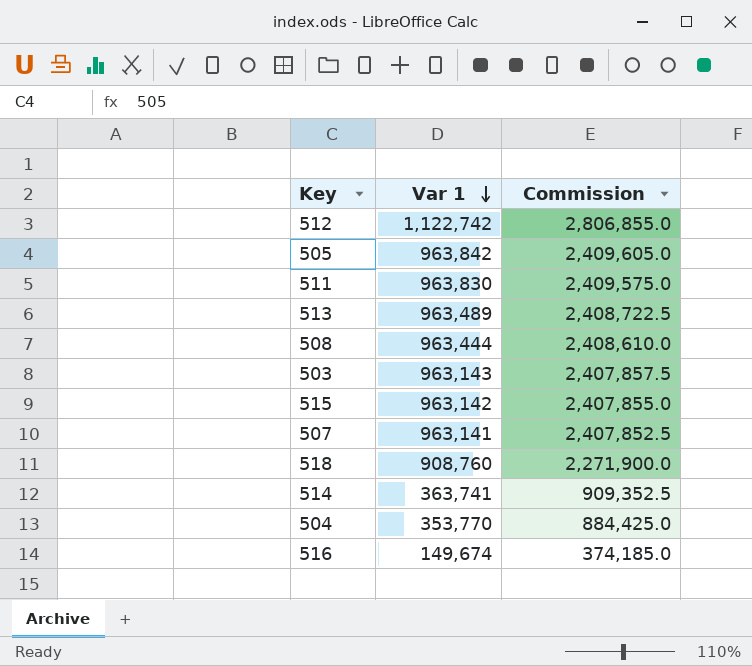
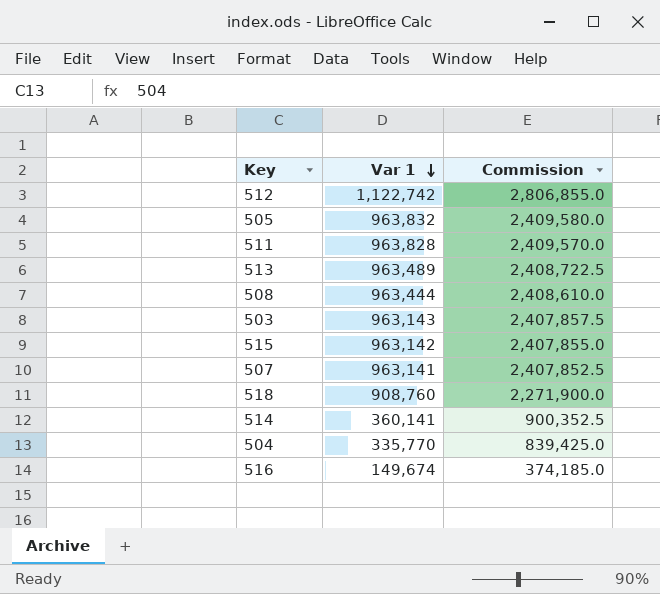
505 | Var 1: 963,842 -> 963,832
505 | Commission: 2,409,605.0 -> 2,409,580.0
511 | Var 1: 963,830 -> 963,828
511 | Commission: 2,409,575.0 -> 2,409,570.0
514 | Var 1: 363,741 -> 360,141
514 | Commission: 909,352.5 -> 900,352.5
504 | Var 1: 353,770 -> 335,770
504 | Commission: 884,425.0 -> 839,425.0

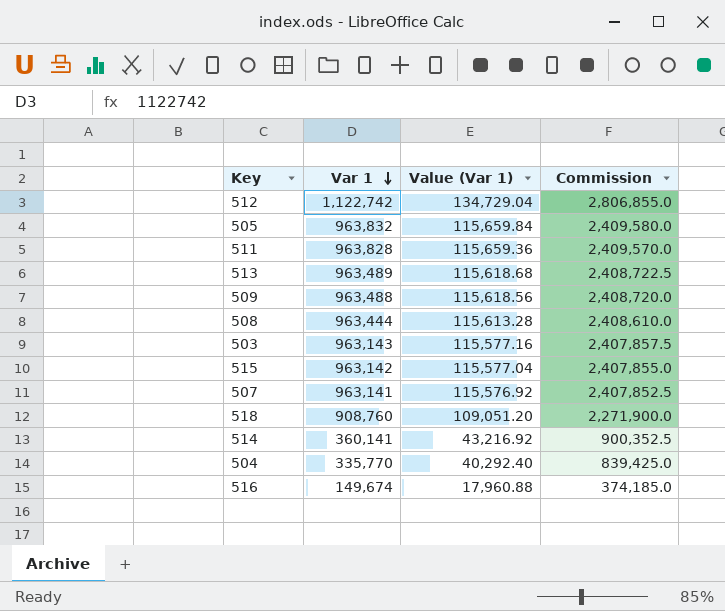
column Value (Var 1) | formula: none -> [Var 1] * 0.12
row 509: none -> 963,488 | 115,618.56 | 2,408,720.0

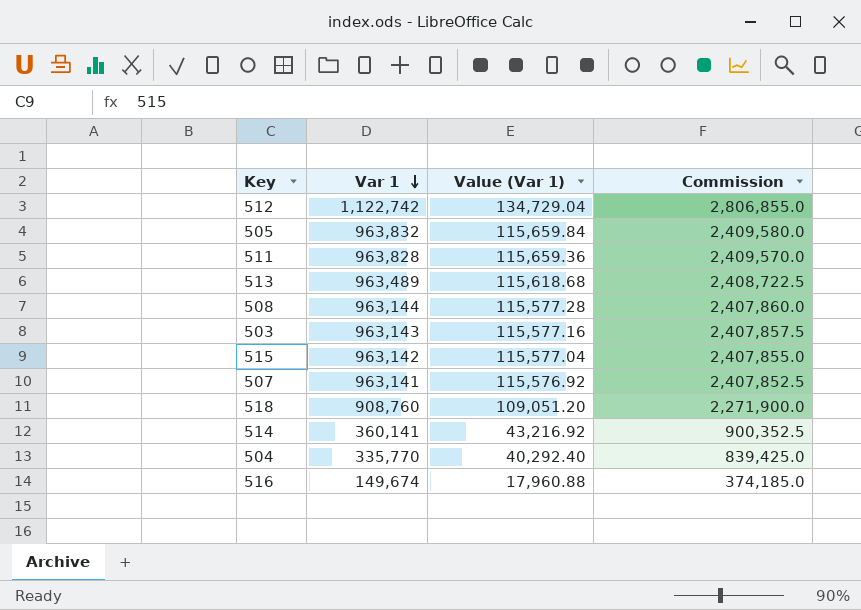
row 509: 963,488 | 115,618.56 | 2,408,720.0 -> none
508 | Var 1: 963,444 -> 963,144
508 | Value (Var 1): 115,613.28 -> 115,577.28
508 | Commission: 2,408,610.0 -> 2,407,860.0

